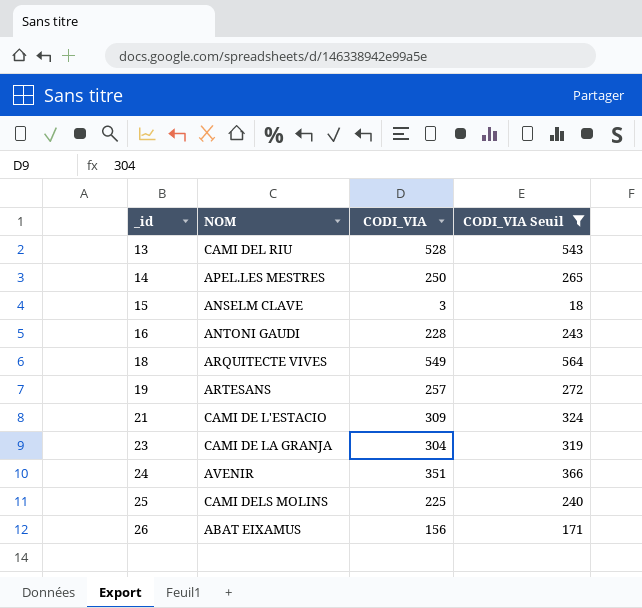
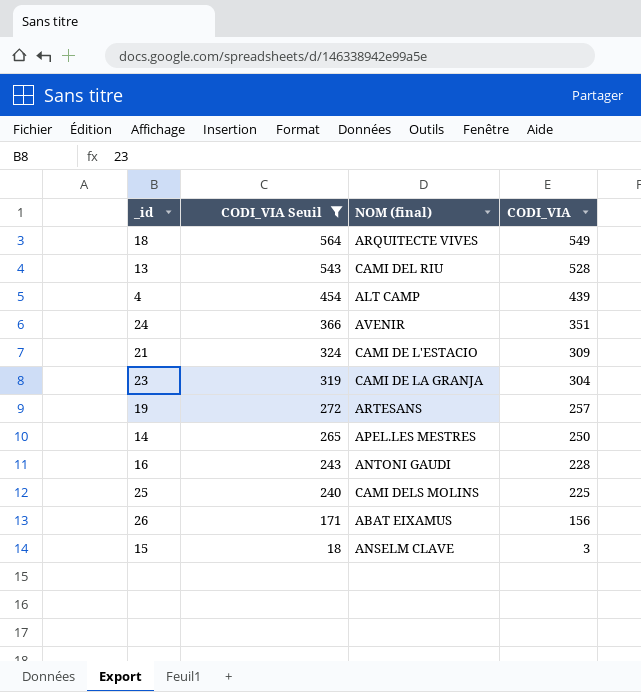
row order: _id ascending -> CODI_VIA Seuil descending
column CODI_VIA Seuil | position: 4 -> 2
column name: NOM -> NOM (final)
row 4: none -> 454 | ALT CAMP | 439

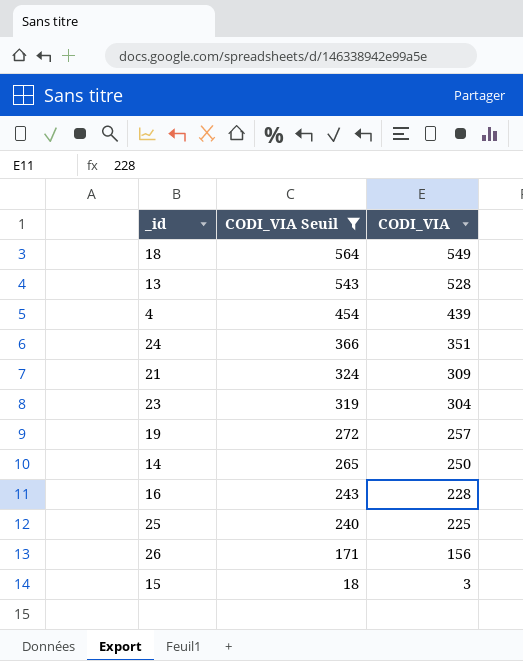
column NOM (final) | position: 3 -> none

